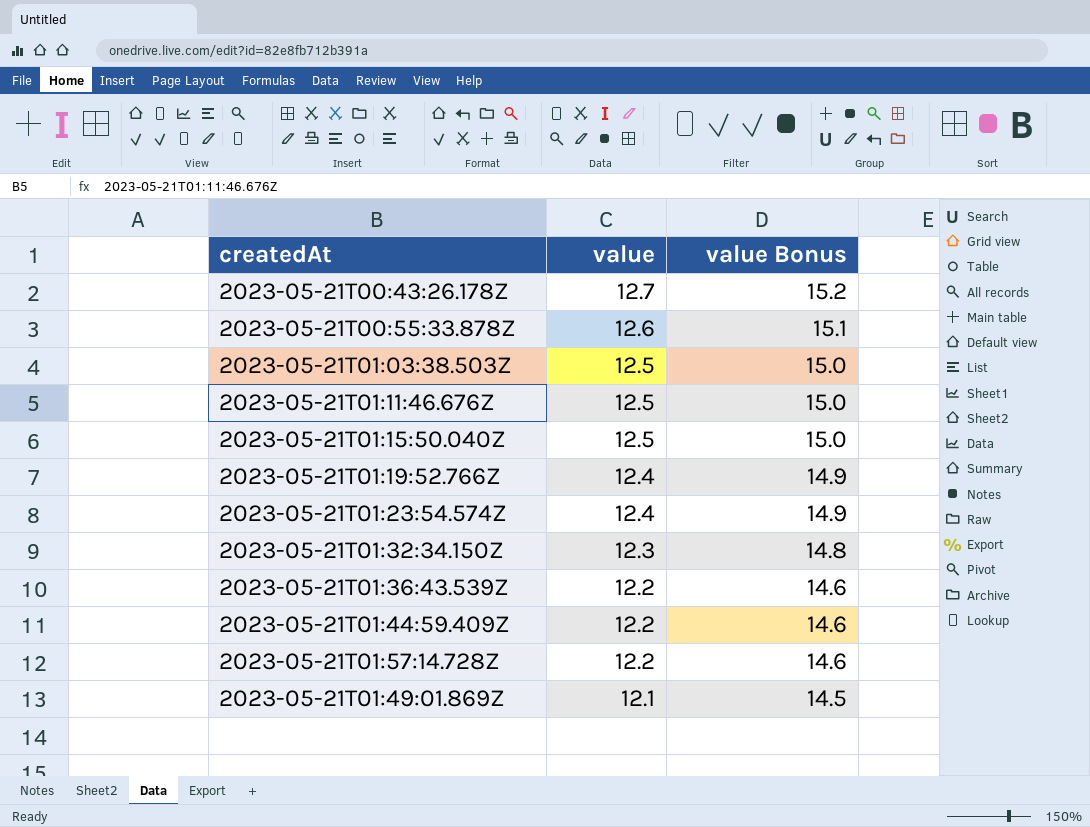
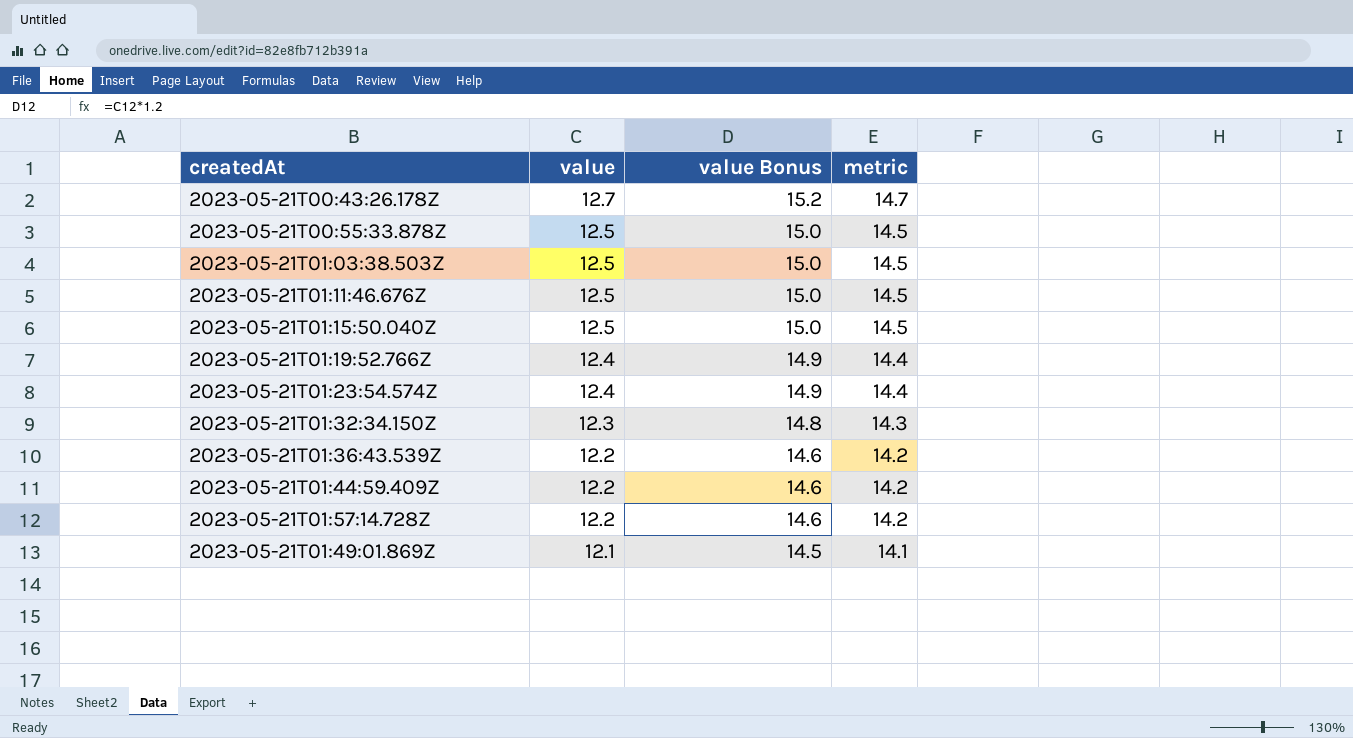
column metric | formula: none -> [value] + 2
2023-05-21T00:55:33.878Z | value: 12.6 -> 12.5
2023-05-21T00:55:33.878Z | value Bonus: 15.1 -> 15.0

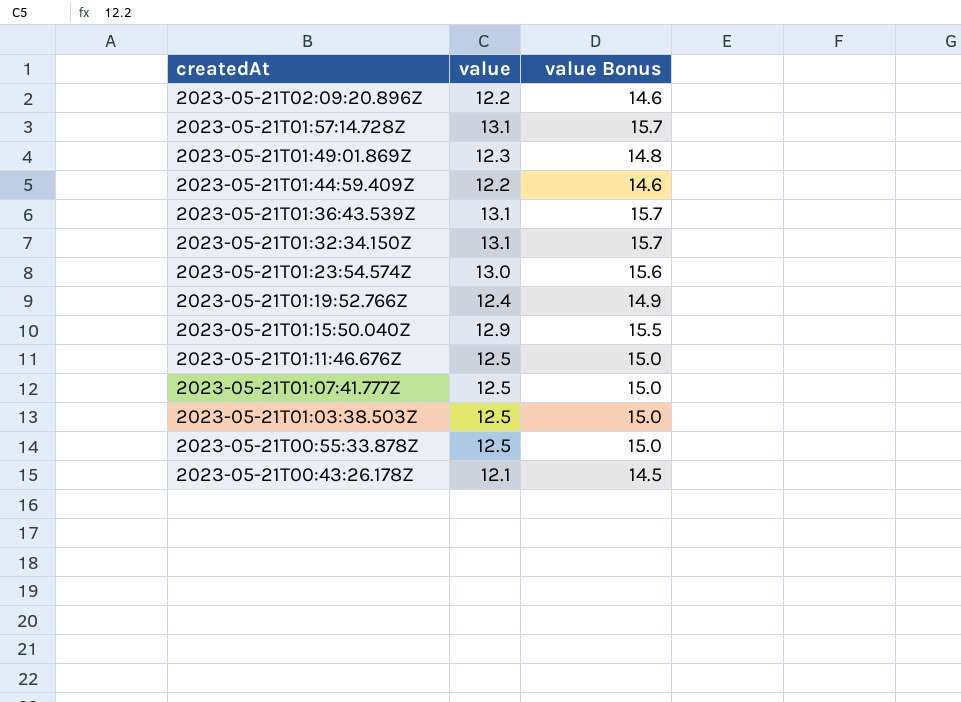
row order: value descending -> createdAt descending
column metric | formula: [value] + 2 -> none
row 2023-05-21T02:09:20.896Z: none -> 12.2 | 14.6
2023-05-21T01:57:14.728Z | value: 12.2 -> 13.1
2023-05-21T01:57:14.728Z | value Bonus: 14.6 -> 15.7
2023-05-21T01:49:01.869Z | value: 12.1 -> 12.3
2023-05-21T01:49:01.869Z | value Bonus: 14.5 -> 14.8
2023-05-21T01:36:43.539Z | value: 12.2 -> 13.1
2023-05-21T01:36:43.539Z | value Bonus: 14.6 -> 15.7
2023-05-21T01:32:34.150Z | value: 12.3 -> 13.1
2023-05-21T01:32:34.150Z | value Bonus: 14.8 -> 15.7
2023-05-21T01:23:54.574Z | value: 12.4 -> 13.0
2023-05-21T01:23:54.574Z | value Bonus: 14.9 -> 15.6
2023-05-21T01:15:50.040Z | value: 12.5 -> 12.9
2023-05-21T01:15:50.040Z | value Bonus: 15.0 -> 15.5
row 2023-05-21T01:07:41.777Z: none -> 12.5 | 15.0
2023-05-21T00:43:26.178Z | value: 12.7 -> 12.1
2023-05-21T00:43:26.178Z | value Bonus: 15.2 -> 14.5

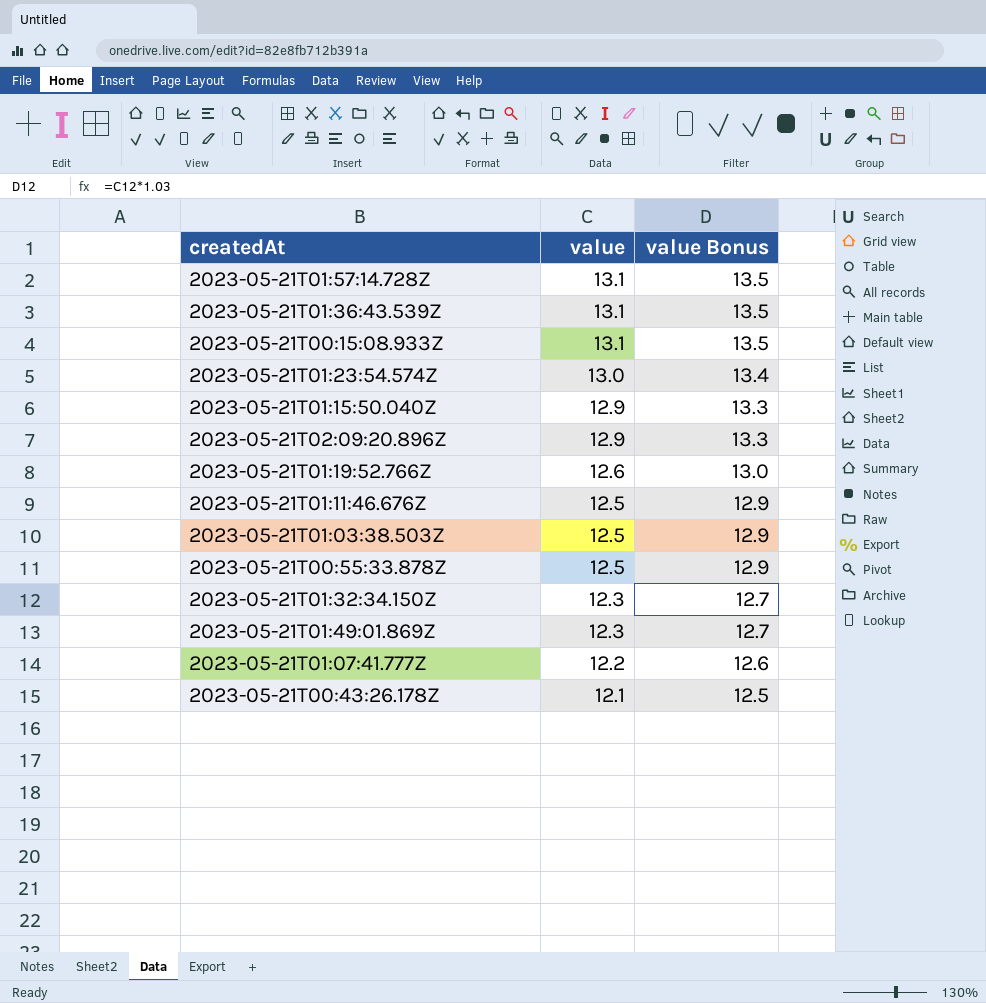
row order: createdAt descending -> value descending
column value Bonus | formula: [value] * 1.2 -> [value] * 1.03
row 2023-05-21T01:44:59.409Z: 12.2 | 14.6 -> none
row 2023-05-21T00:15:08.933Z: none -> 13.1 | 13.5
2023-05-21T02:09:20.896Z | value: 12.2 -> 12.9
2023-05-21T01:19:52.766Z | value: 12.4 -> 12.6
2023-05-21T01:32:34.150Z | value: 13.1 -> 12.3
2023-05-21T01:07:41.777Z | value: 12.5 -> 12.2

